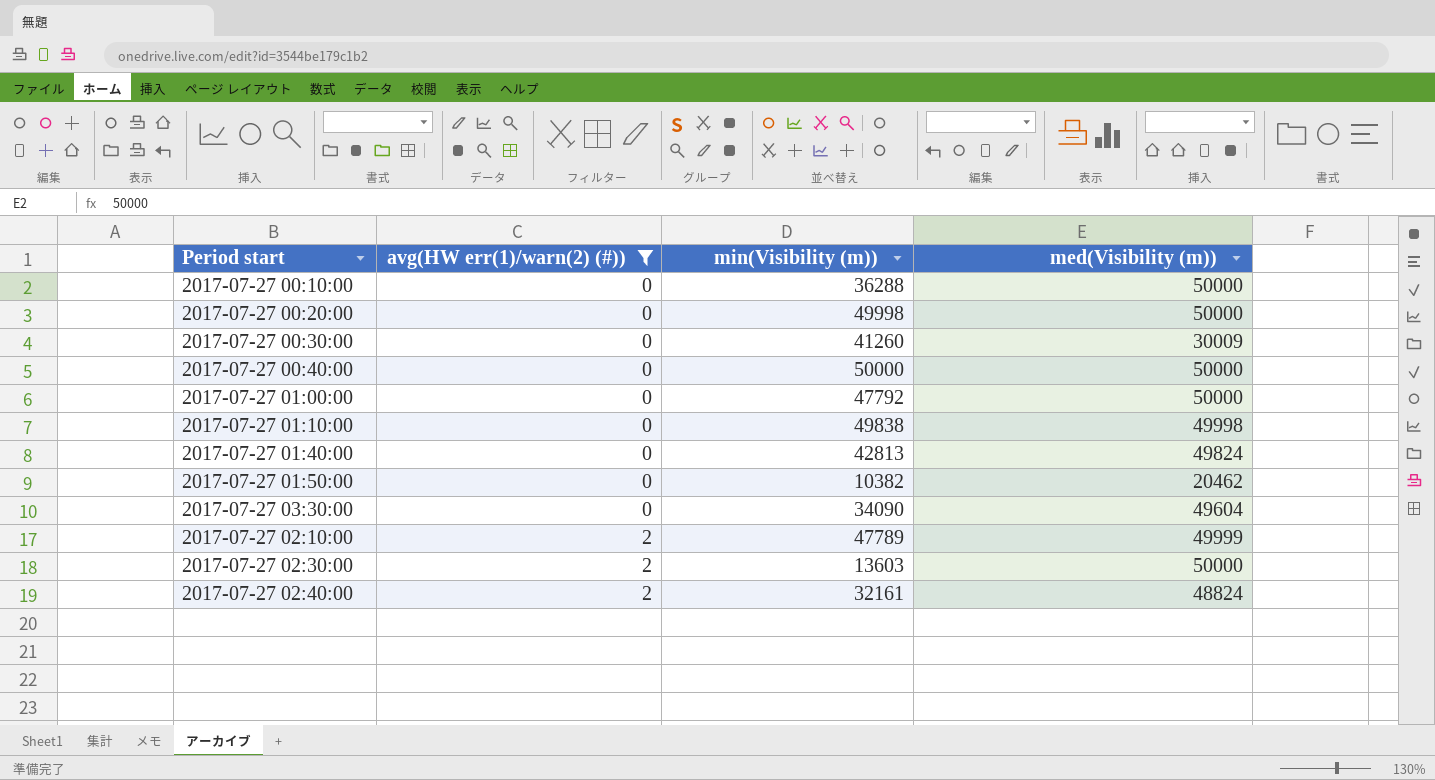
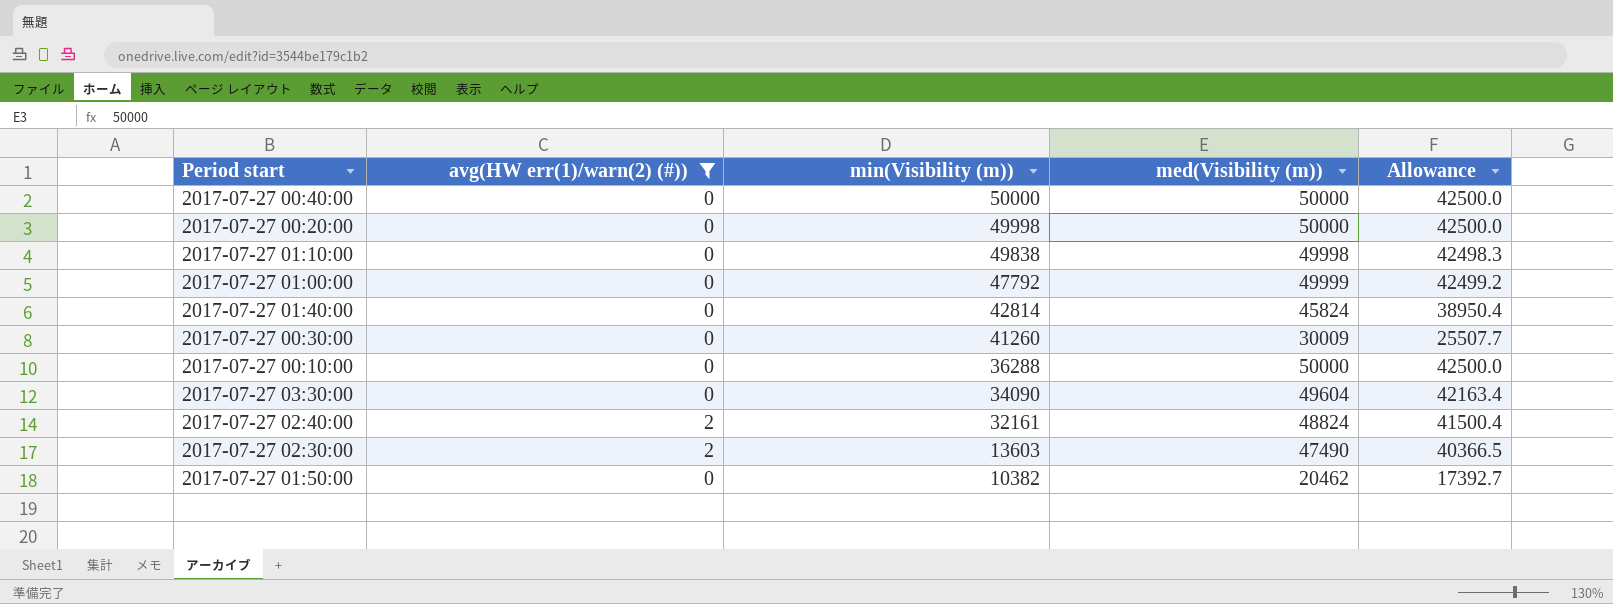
row order: avg(HW err(1)/warn(2) (#)) ascending -> min(Visibility (m)) descending
column Allowance | formula: none -> [med(Visibility (m))] * 0.85
row 2017-07-27 02:10:00: 2 | 47789 | 49999 -> none
2017-07-27 01:00:00 | med(Visibility (m)): 50000 -> 49999
2017-07-27 01:40:00 | min(Visibility (m)): 42813 -> 42814
2017-07-27 01:40:00 | med(Visibility (m)): 49824 -> 45824
2017-07-27 02:30:00 | med(Visibility (m)): 50000 -> 47490

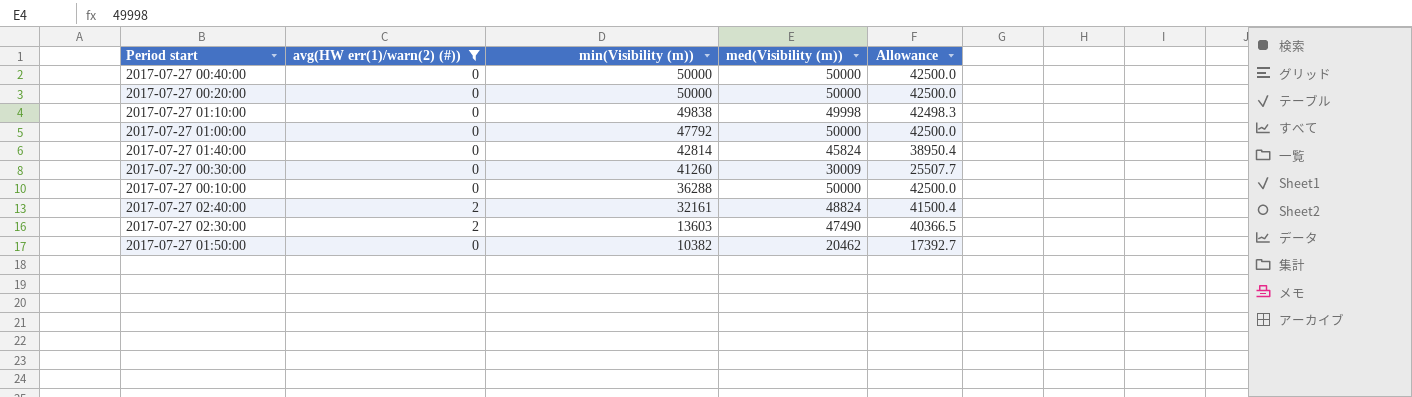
row 2017-07-27 03:30:00: 0 | 34090 | 49604 | 42163.4 -> none
2017-07-27 00:20:00 | min(Visibility (m)): 49998 -> 50000
2017-07-27 01:00:00 | med(Visibility (m)): 49999 -> 50000
2017-07-27 01:00:00 | Allowance: 42499.2 -> 42500.0

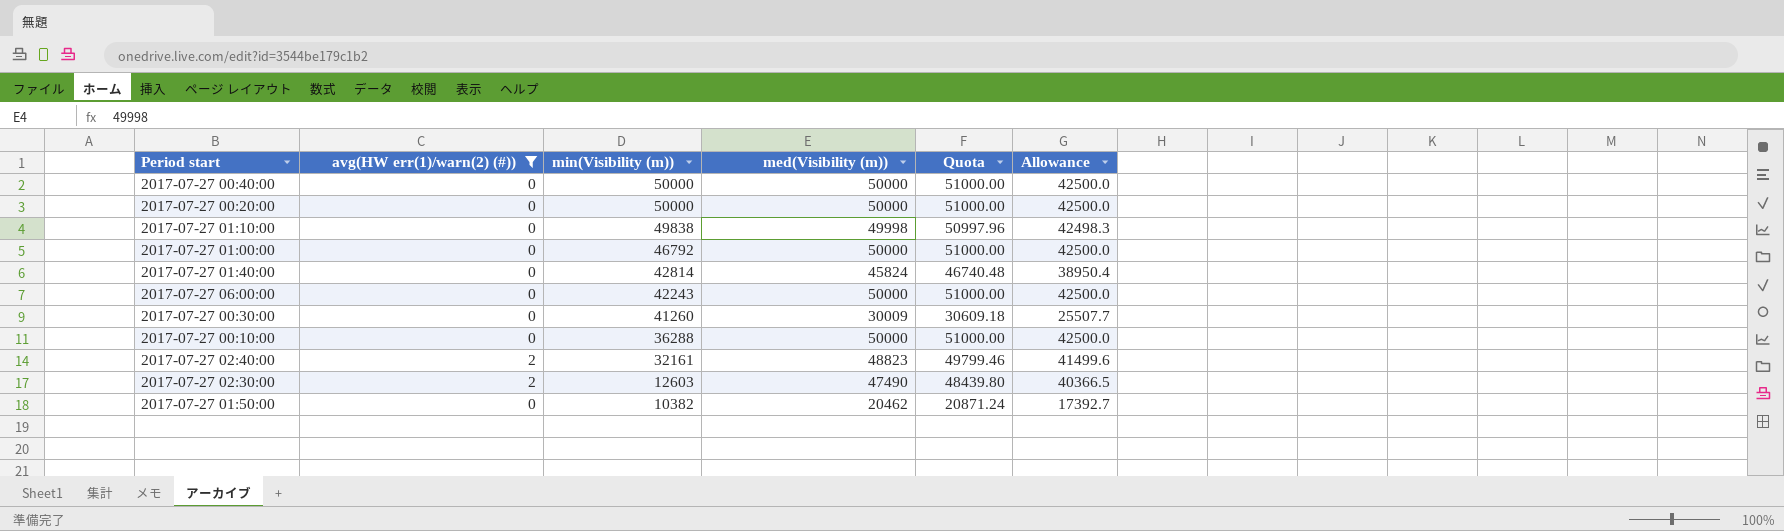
column Quota | formula: none -> [med(Visibility (m))] * 1.02
2017-07-27 01:00:00 | min(Visibility (m)): 47792 -> 46792
row 2017-07-27 06:00:00: none -> 0 | 42243 | 50000 | 51000.00 | 42500.0
2017-07-27 02:40:00 | med(Visibility (m)): 48824 -> 48823
2017-07-27 02:40:00 | Allowance: 41500.4 -> 41499.6
2017-07-27 02:30:00 | min(Visibility (m)): 13603 -> 12603

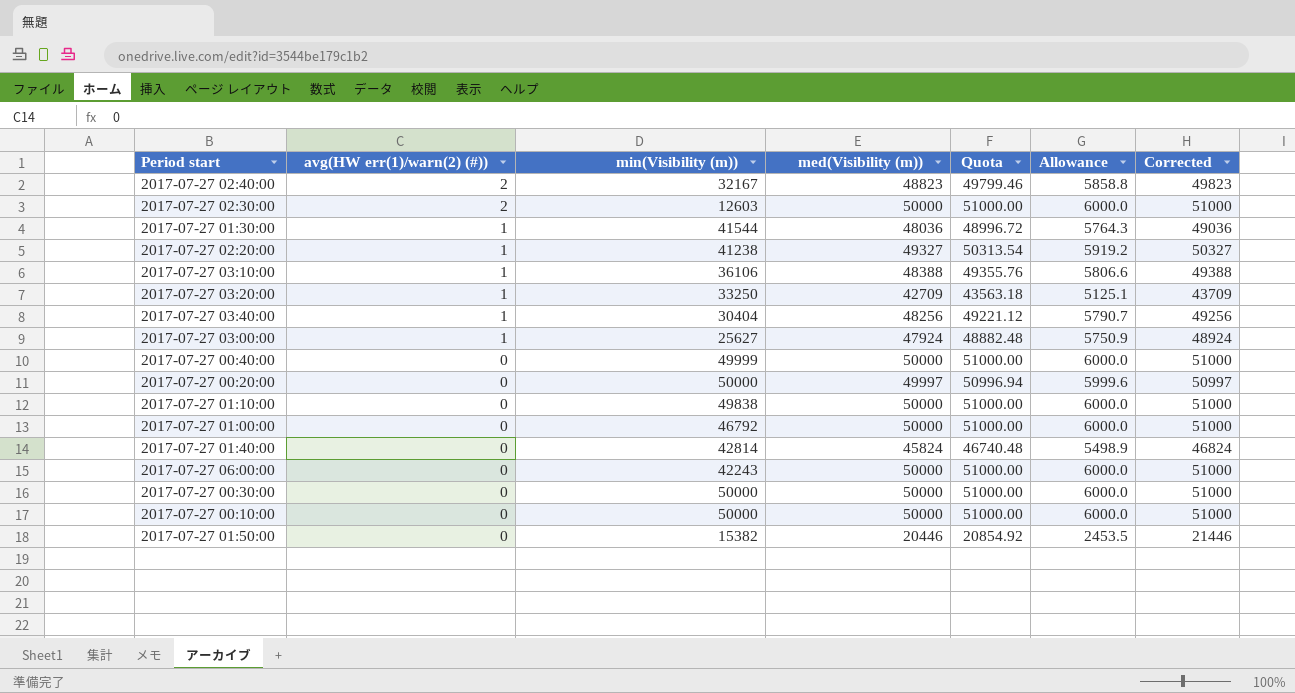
filter: avg(HW err(1)/warn(2) (#)) != 1 -> none
row order: min(Visibility (m)) descending -> avg(HW err(1)/warn(2) (#)) descending
column Allowance | formula: [med(Visibility (m))] * 0.85 -> [med(Visibility (m))] * 0.12
column Corrected | formula: none -> [med(Visibility (m))] + 1000
2017-07-27 02:40:00 | min(Visibility (m)): 32161 -> 32167
2017-07-27 02:30:00 | med(Visibility (m)): 47490 -> 50000
2017-07-27 02:30:00 | Quota: 48439.80 -> 51000.00
2017-07-27 00:40:00 | min(Visibility (m)): 50000 -> 49999
2017-07-27 00:20:00 | med(Visibility (m)): 50000 -> 49997
2017-07-27 00:20:00 | Quota: 51000.00 -> 50996.94
2017-07-27 01:10:00 | med(Visibility (m)): 49998 -> 50000
2017-07-27 01:10:00 | Quota: 50997.96 -> 51000.00
2017-07-27 00:30:00 | min(Visibility (m)): 41260 -> 50000
2017-07-27 00:30:00 | med(Visibility (m)): 30009 -> 50000
2017-07-27 00:30:00 | Quota: 30609.18 -> 51000.00
2017-07-27 00:10:00 | min(Visibility (m)): 36288 -> 50000
2017-07-27 01:50:00 | min(Visibility (m)): 10382 -> 15382
2017-07-27 01:50:00 | med(Visibility (m)): 20462 -> 20446
2017-07-27 01:50:00 | Quota: 20871.24 -> 20854.92

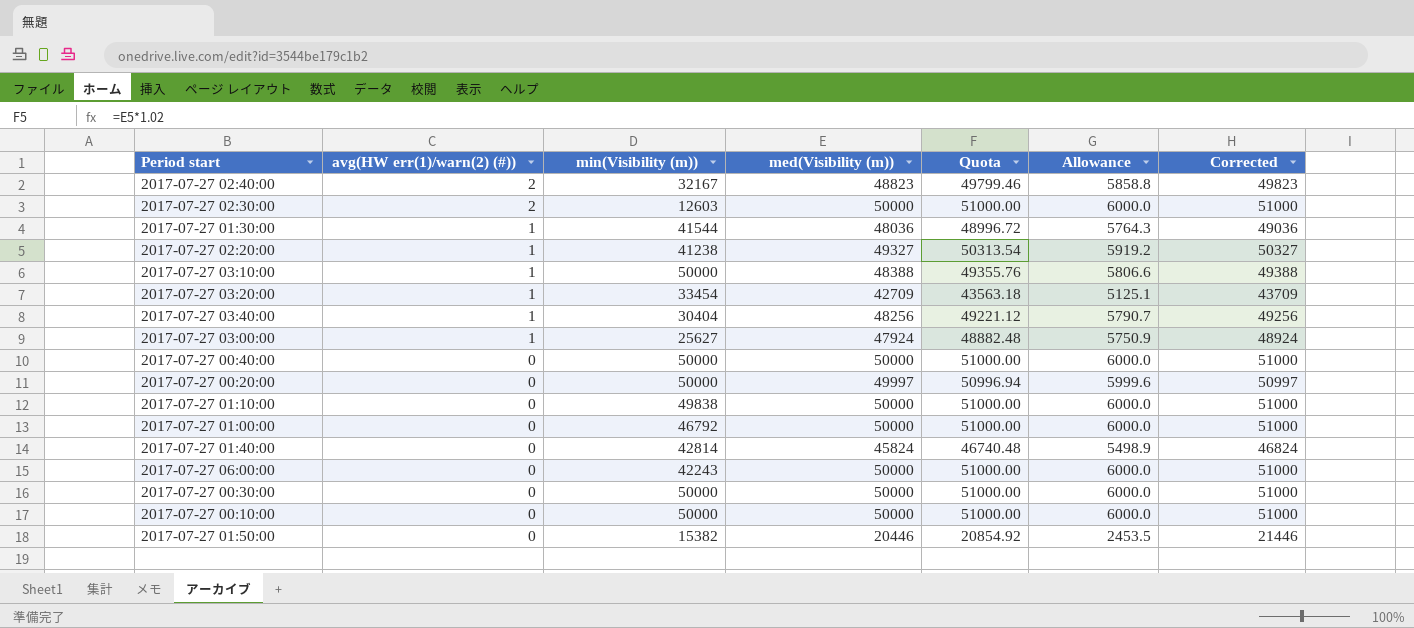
2017-07-27 03:10:00 | min(Visibility (m)): 36106 -> 50000
2017-07-27 03:20:00 | min(Visibility (m)): 33250 -> 33454
2017-07-27 00:40:00 | min(Visibility (m)): 49999 -> 50000

